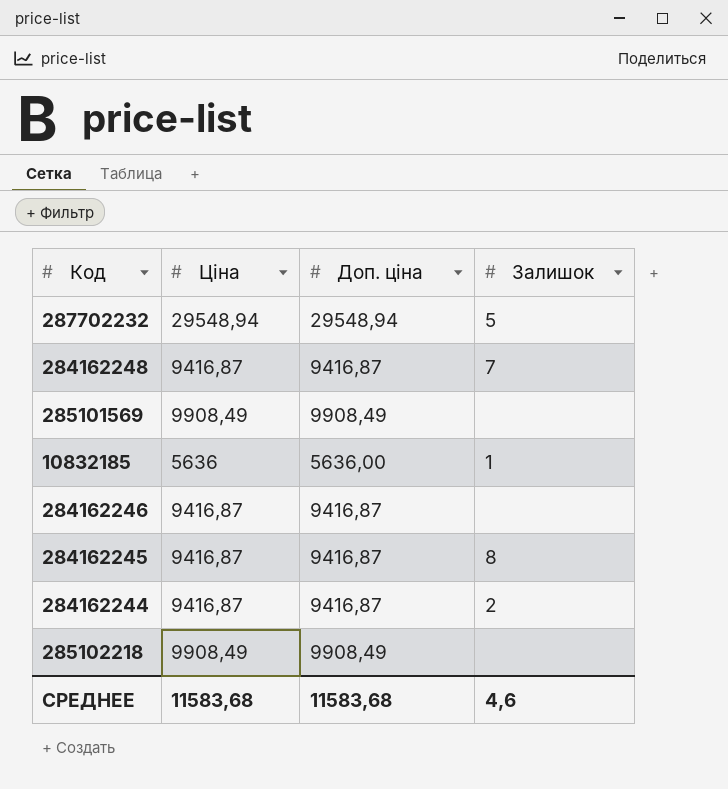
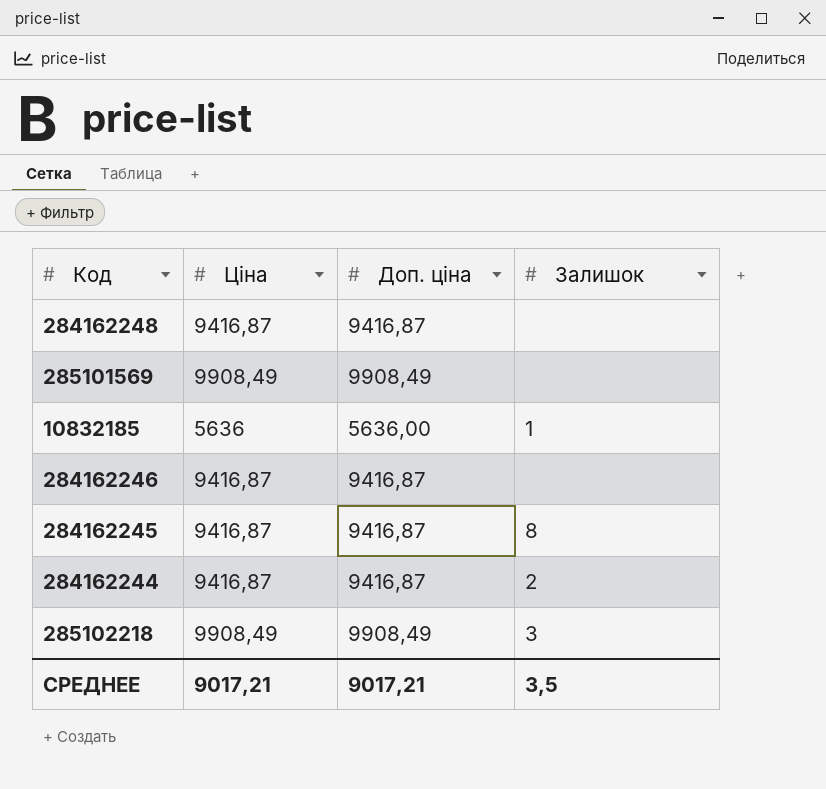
row 287702232: 29548,94 | 29548,94 | 5 -> none
284162248 | Залишок: 7 -> none
285102218 | Залишок: none -> 3
СРЕДНЕЕ | Ціна: 11583,68 -> 9017,21
СРЕДНЕЕ | Доп. ціна: 11583,68 -> 9017,21
СРЕДНЕЕ | Залишок: 4,6 -> 3,5

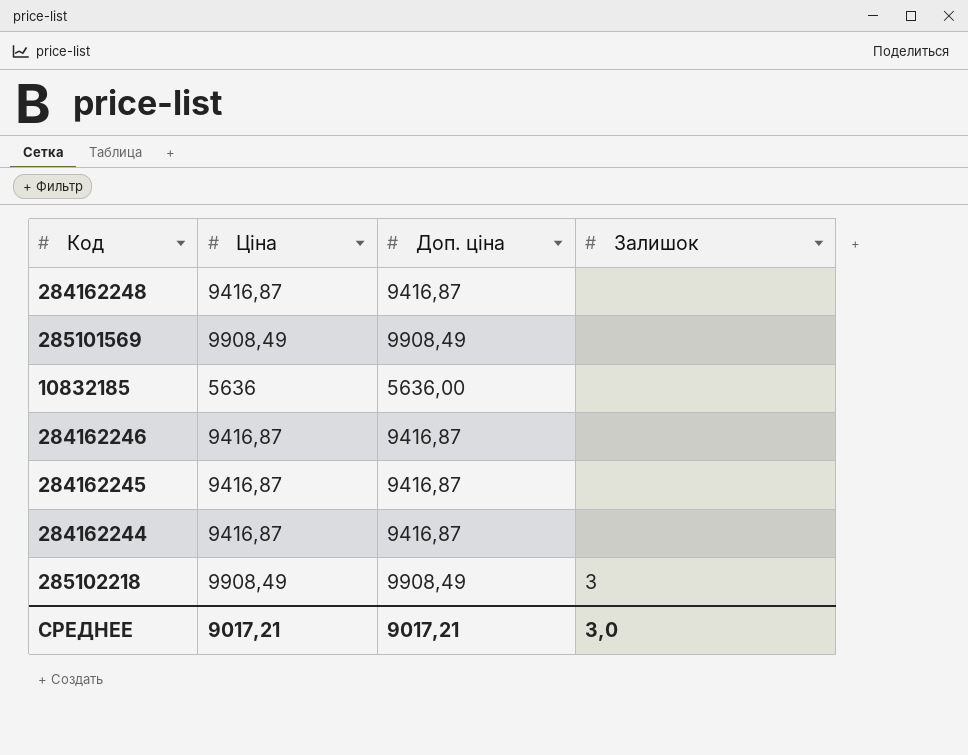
10832185 | Залишок: 1 -> none
284162245 | Залишок: 8 -> none
284162244 | Залишок: 2 -> none
СРЕДНЕЕ | Залишок: 3,5 -> 3,0

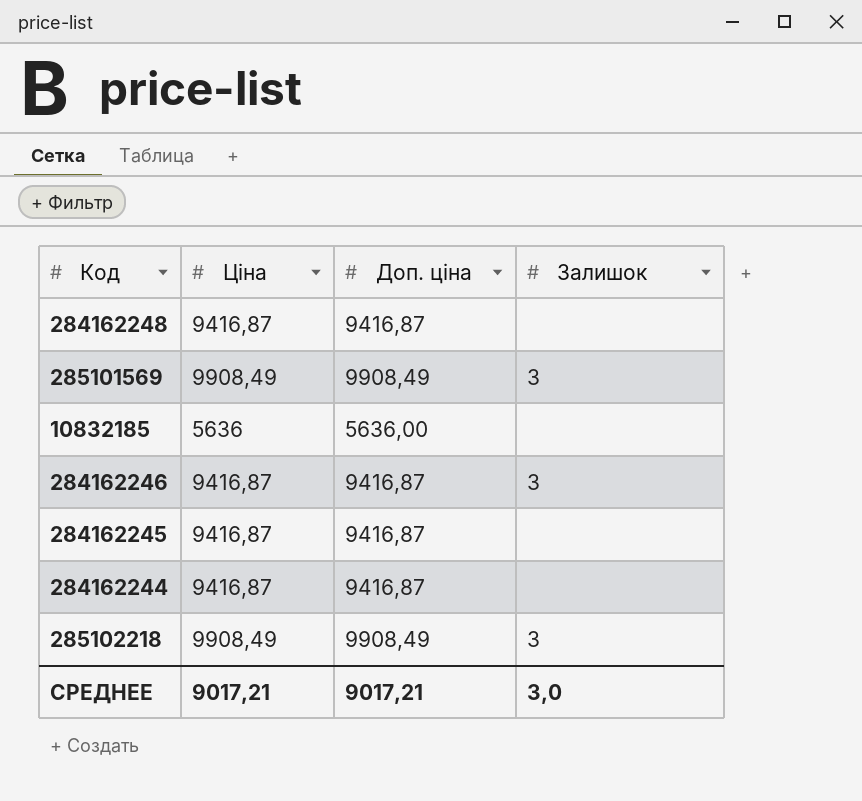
285101569 | Залишок: none -> 3
284162246 | Залишок: none -> 3

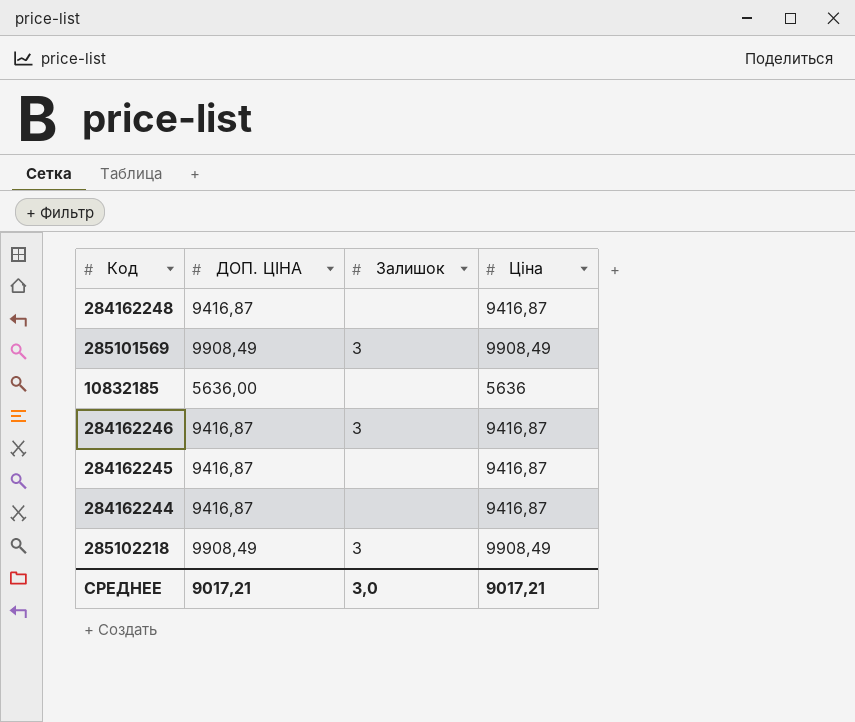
column name: Доп. ціна -> ДОП. ЦІНА
column Ціна | position: 2 -> 4

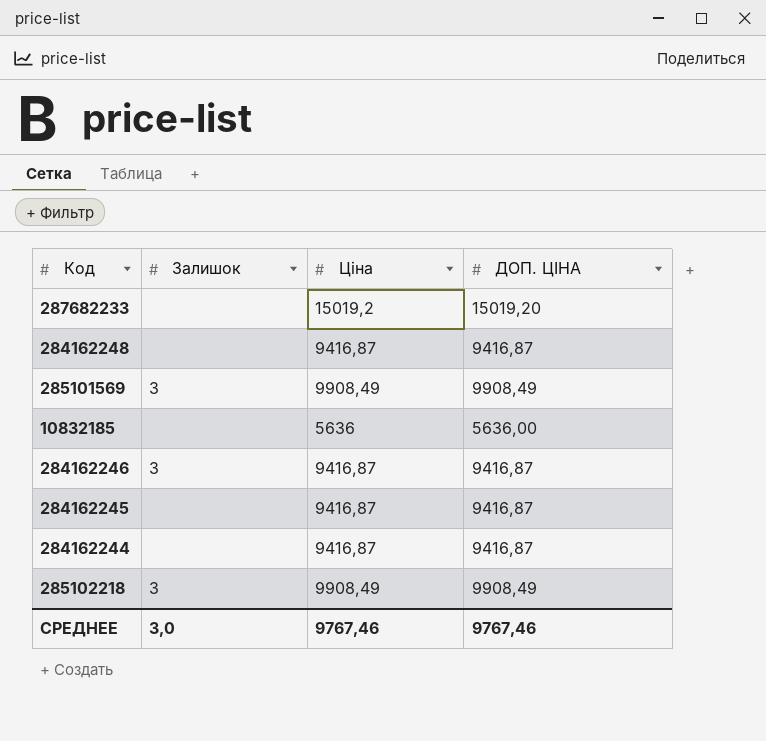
column ДОП. ЦІНА | position: 2 -> 4
row 287682233: none -> none | 15019,2 | 15019,20
СРЕДНЕЕ | Ціна: 9017,21 -> 9767,46
СРЕДНЕЕ | ДОП. ЦІНА: 9017,21 -> 9767,46

